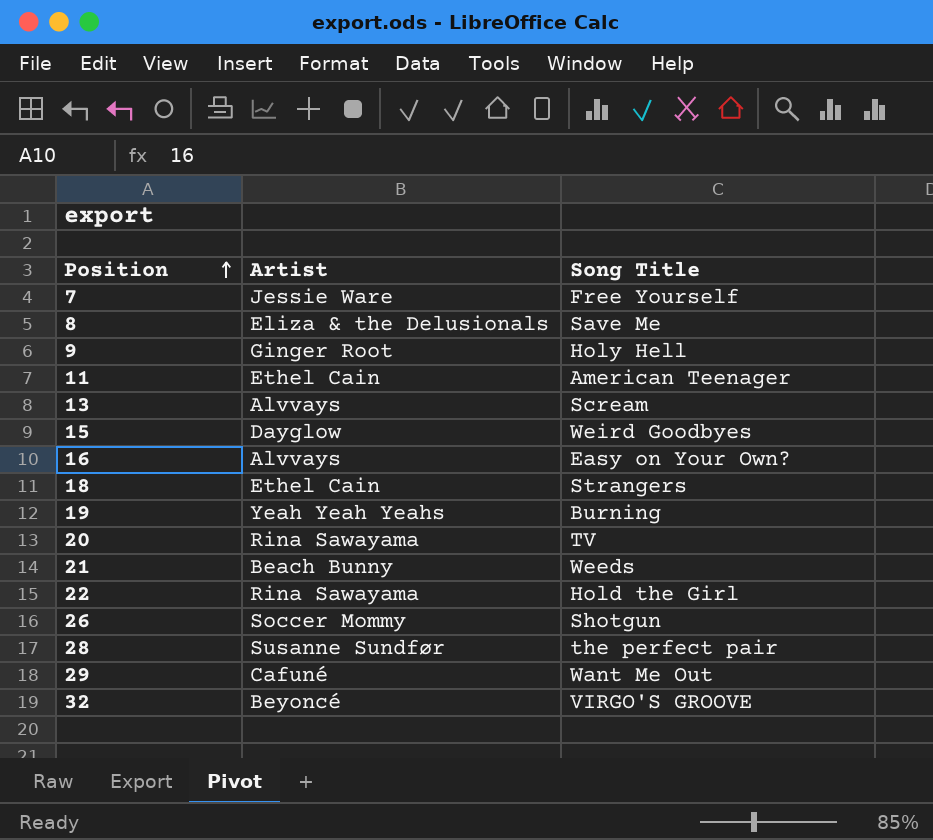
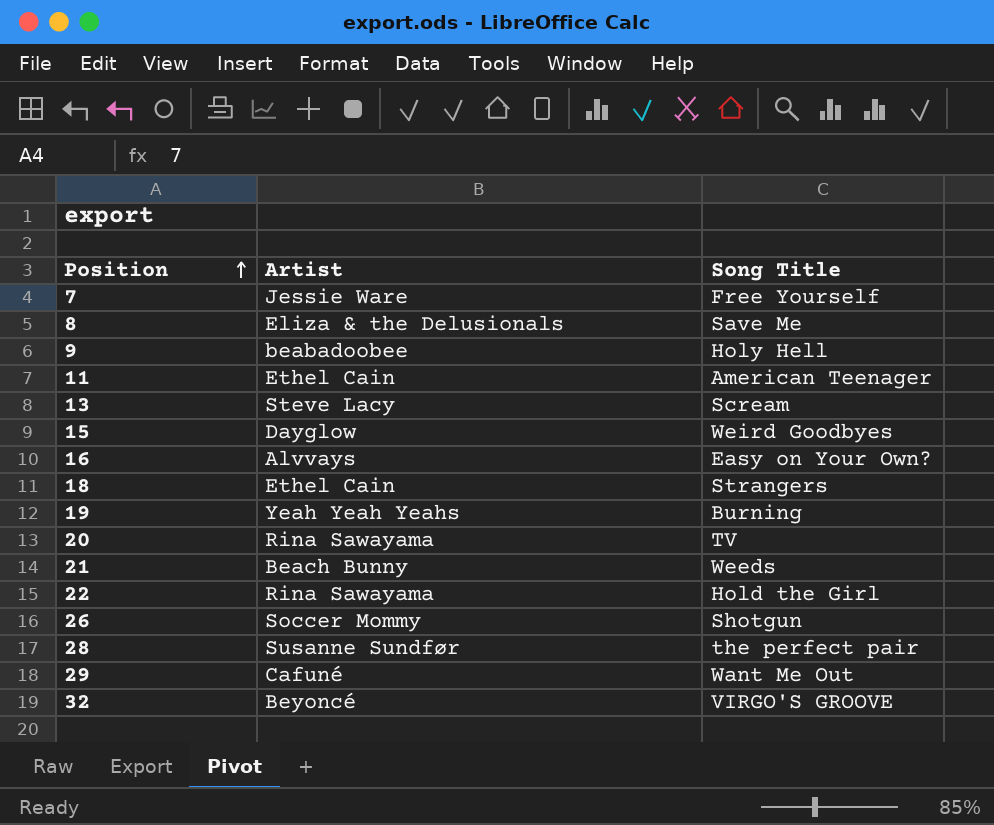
9 | Artist: Ginger Root -> beabadoobee
13 | Artist: Alvvays -> Steve Lacy

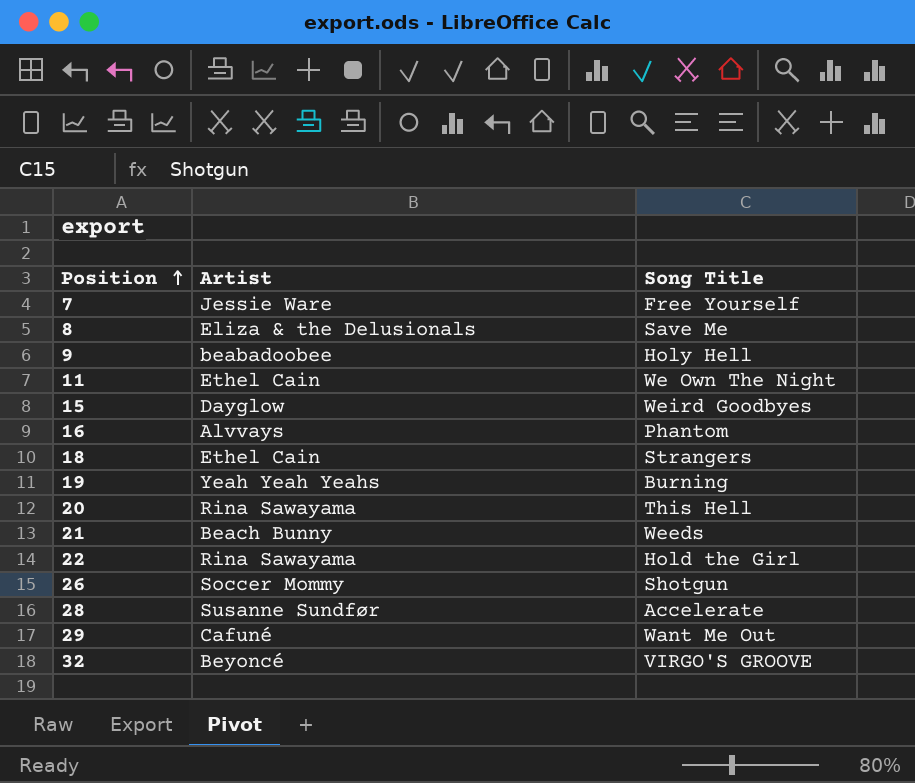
row 13: Steve Lacy | Scream -> none
11 | Song Title: American Teenager -> We Own The Night
16 | Song Title: Easy on Your Own? -> Phantom
20 | Song Title: TV -> This Hell
28 | Song Title: the perfect pair -> Accelerate

